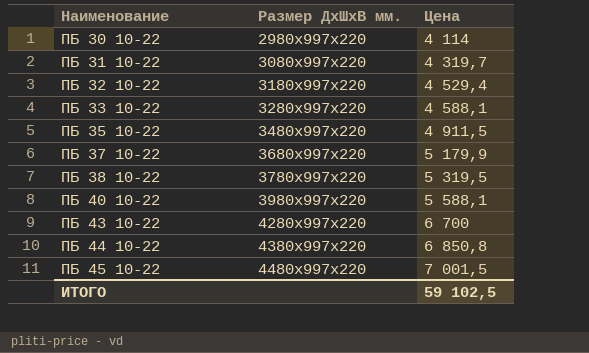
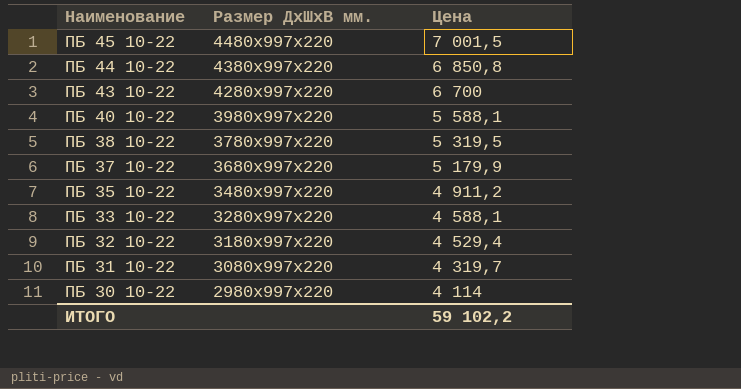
row order: Наименование ascending -> Наименование descending
ПБ 35 10-22 | Цена: 4 911,5 -> 4 911,2
ИТОГО | Цена: 59 102,5 -> 59 102,2

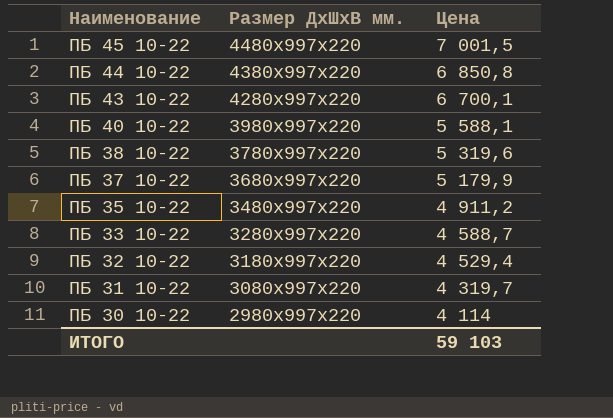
ПБ 43 10-22 | Цена: 6 700 -> 6 700,1
ПБ 38 10-22 | Цена: 5 319,5 -> 5 319,6
ПБ 33 10-22 | Цена: 4 588,1 -> 4 588,7
ИТОГО | Цена: 59 102,2 -> 59 103

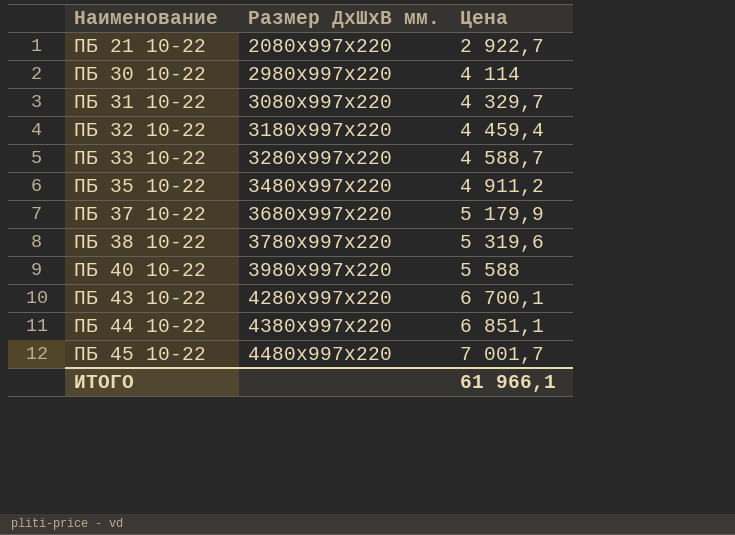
row order: Наименование descending -> Наименование ascending
row ПБ 21 10-22: none -> 2080x997x220 | 2 922,7
ПБ 31 10-22 | Цена: 4 319,7 -> 4 329,7
ПБ 32 10-22 | Цена: 4 529,4 -> 4 459,4
ПБ 40 10-22 | Цена: 5 588,1 -> 5 588
ПБ 44 10-22 | Цена: 6 850,8 -> 6 851,1
ПБ 45 10-22 | Цена: 7 001,5 -> 7 001,7
ИТОГО | Цена: 59 103 -> 61 966,1

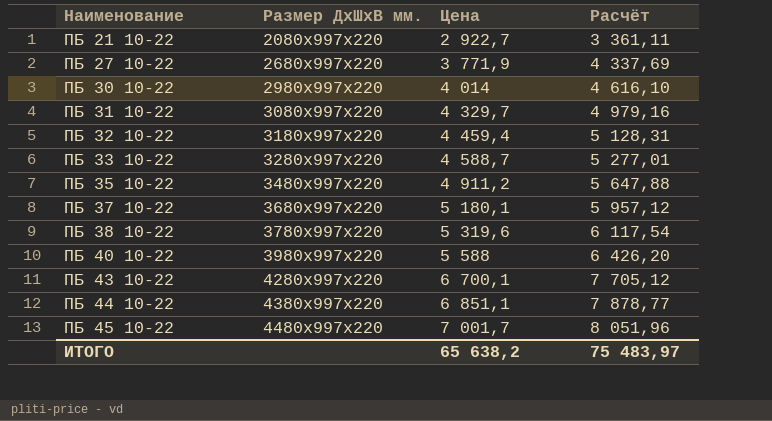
column Расчёт | formula: none -> [Цена] * 1,15
row ПБ 27 10-22: none -> 2680x997x220 | 3 771,9 | 4 337,69
ПБ 30 10-22 | Цена: 4 114 -> 4 014
ПБ 37 10-22 | Цена: 5 179,9 -> 5 180,1
ИТОГО | Цена: 61 966,1 -> 65 638,2

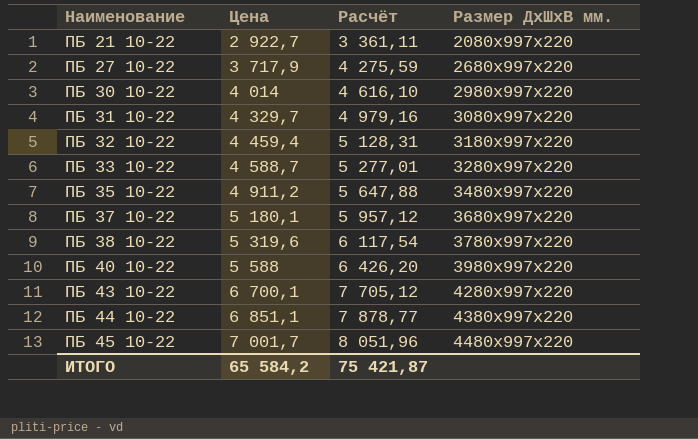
column Размер ДхШхВ мм. | position: 2 -> 4
ПБ 27 10-22 | Цена: 3 771,9 -> 3 717,9
ПБ 27 10-22 | Расчёт: 4 337,69 -> 4 275,59
ИТОГО | Цена: 65 638,2 -> 65 584,2
ИТОГО | Расчёт: 75 483,97 -> 75 421,87

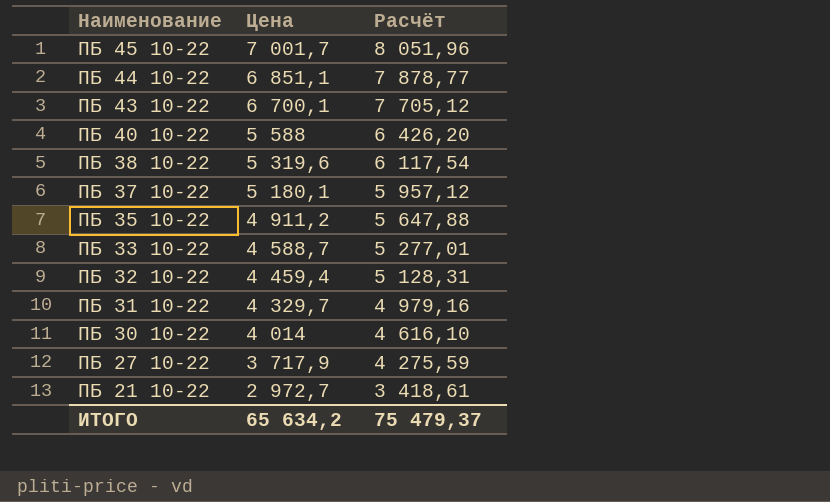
row order: Наименование ascending -> Наименование descending
column Размер ДхШхВ мм. | position: 4 -> none
ПБ 21 10-22 | Цена: 2 922,7 -> 2 972,7
ПБ 21 10-22 | Расчёт: 3 361,11 -> 3 418,61
ИТОГО | Цена: 65 584,2 -> 65 634,2
ИТОГО | Расчёт: 75 421,87 -> 75 479,37

